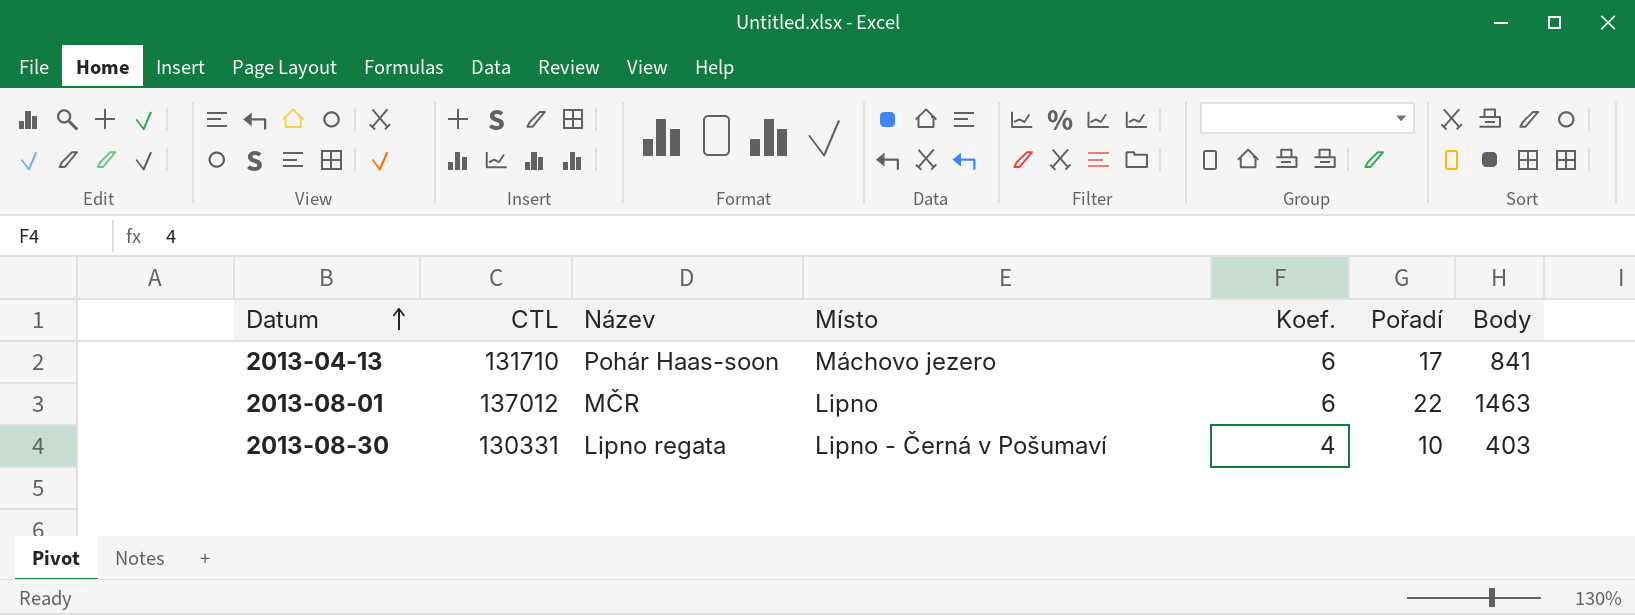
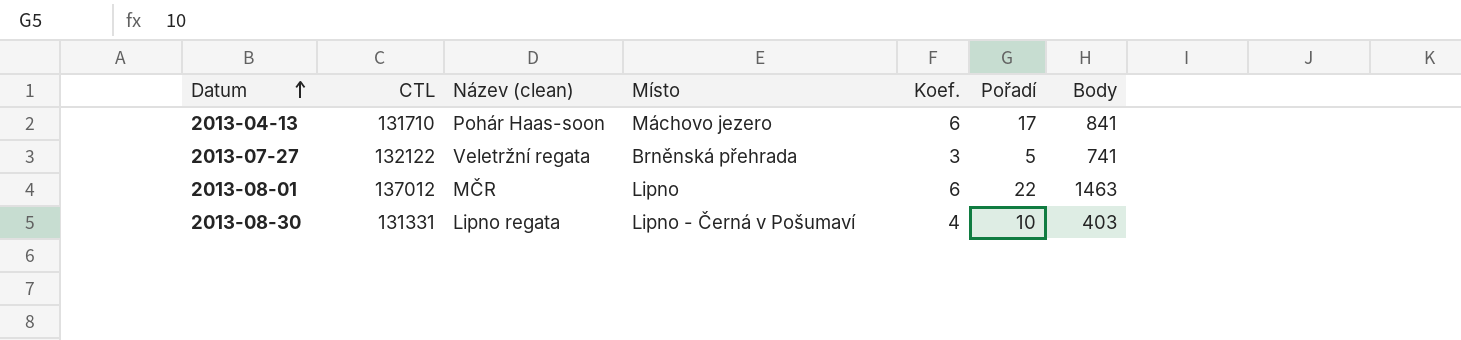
column name: Název -> Název (clean)
row 2013-07-27: none -> 132122 | Veletržní regata | Brněnská přehrada | 3 | 5 | 741
2013-08-30 | CTL: 130331 -> 131331

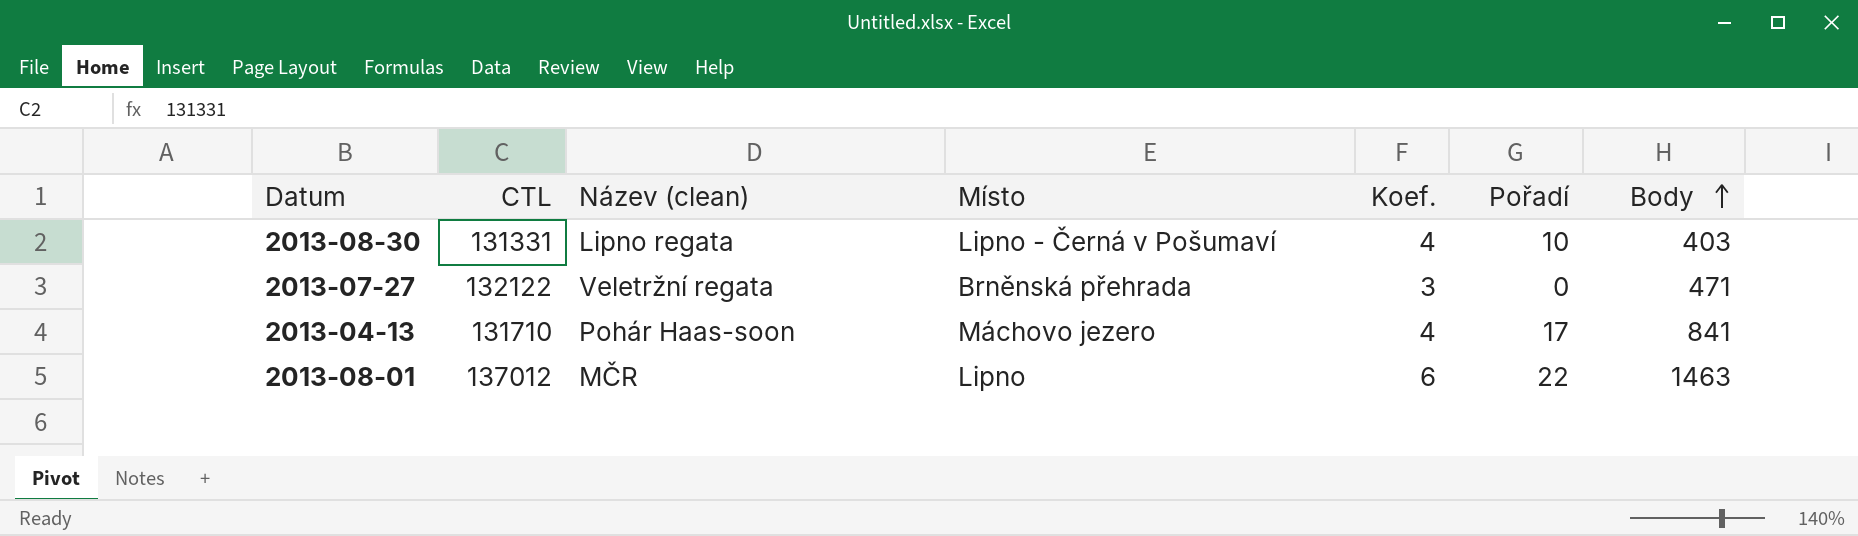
row order: Datum ascending -> Body ascending
2013-07-27 | Pořadí: 5 -> 0
2013-07-27 | Body: 741 -> 471
2013-04-13 | Koef.: 6 -> 4

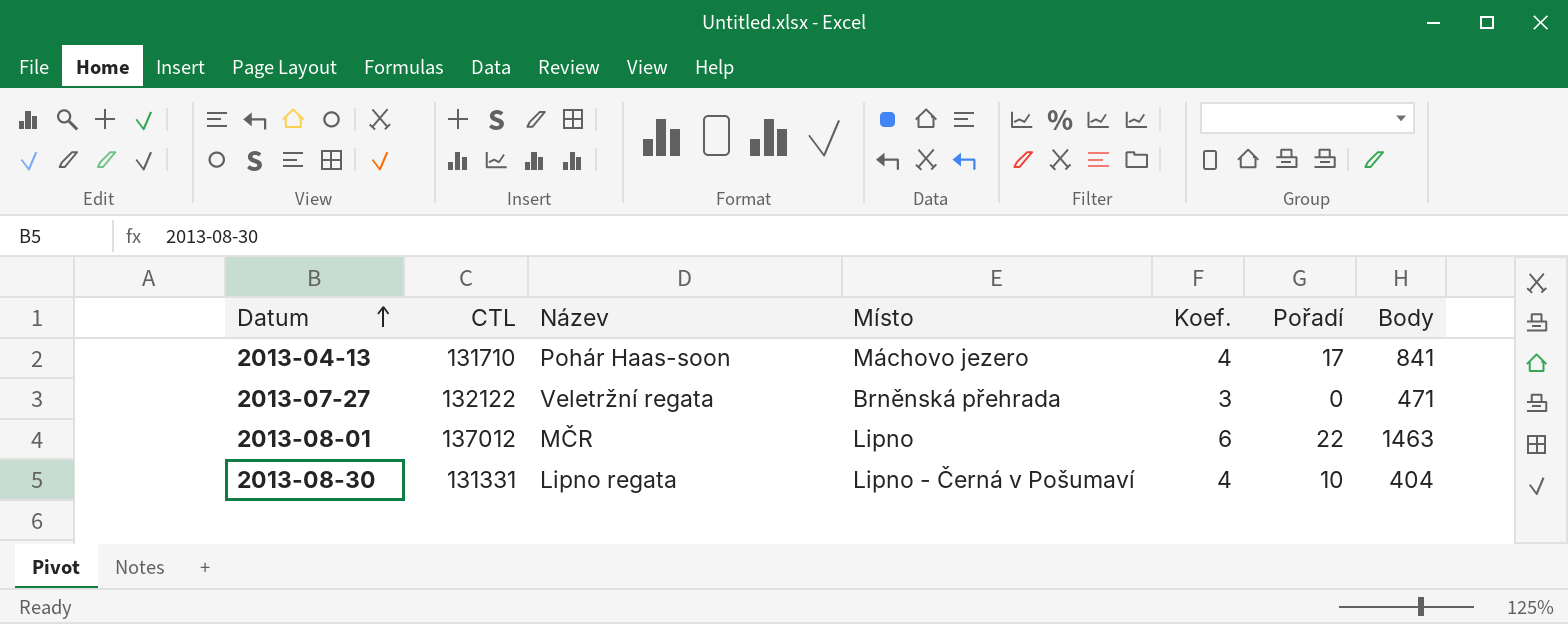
row order: Body ascending -> Datum ascending
column name: Název (clean) -> Název
2013-08-30 | Body: 403 -> 404

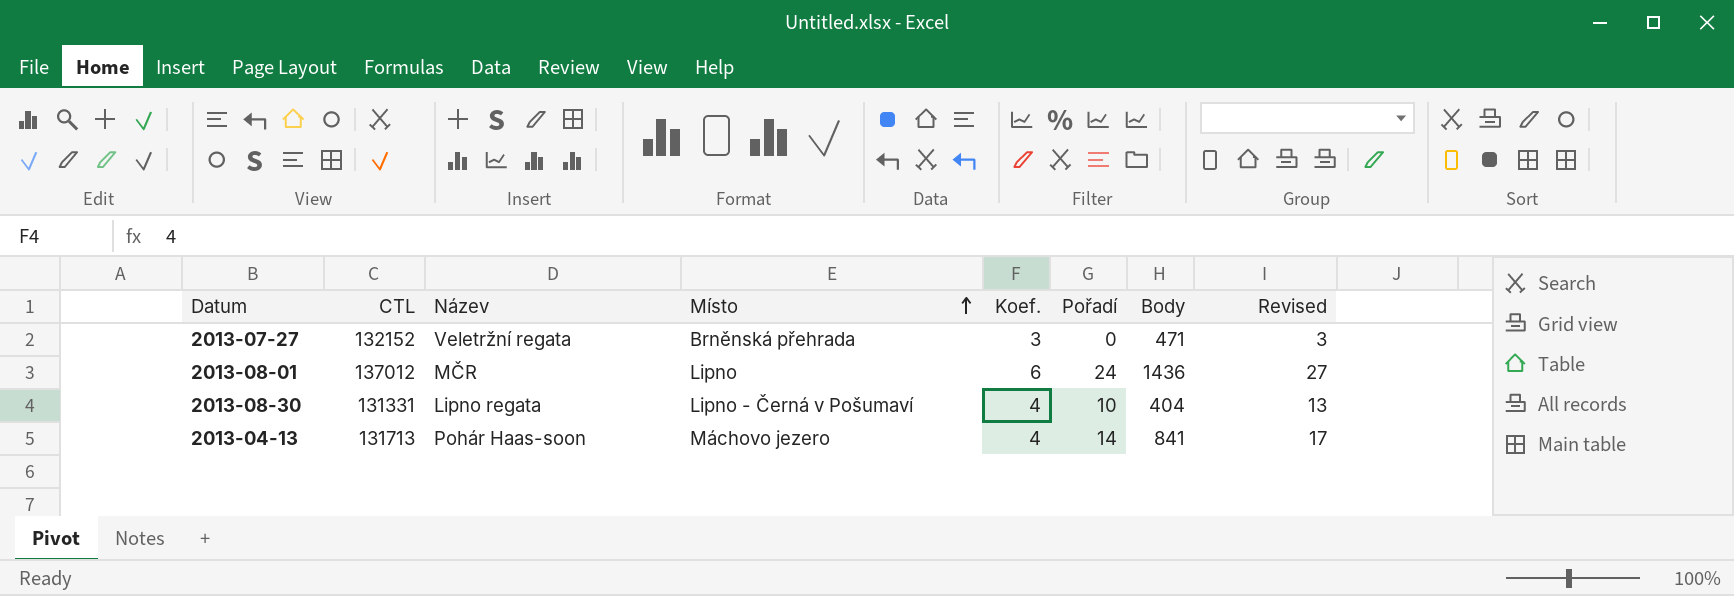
row order: Datum ascending -> Místo ascending
column Revised | formula: none -> [Pořadí] + 3
2013-07-27 | CTL: 132122 -> 132152
2013-08-01 | Pořadí: 22 -> 24
2013-08-01 | Body: 1463 -> 1436
2013-04-13 | CTL: 131710 -> 131713
2013-04-13 | Pořadí: 17 -> 14

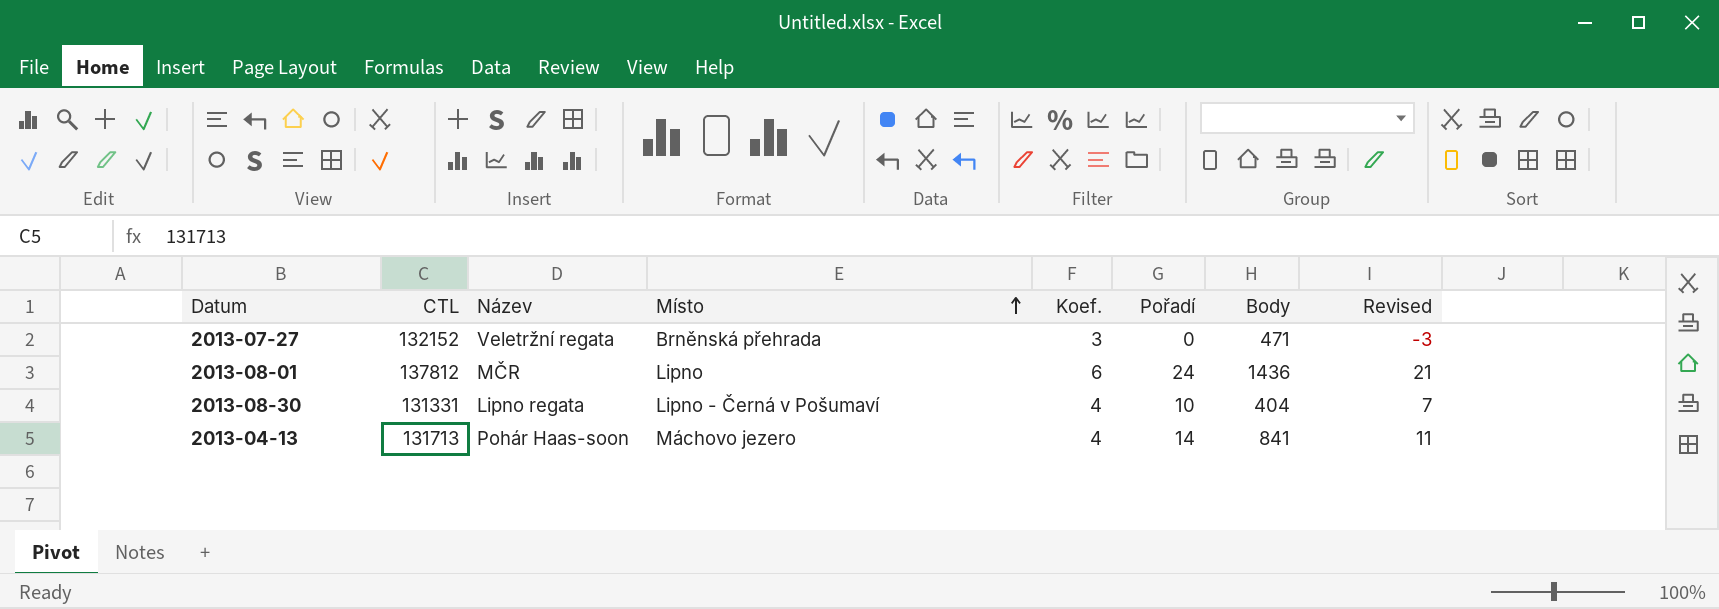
column Revised | formula: [Pořadí] + 3 -> [Pořadí] - 3
2013-08-01 | CTL: 137012 -> 137812

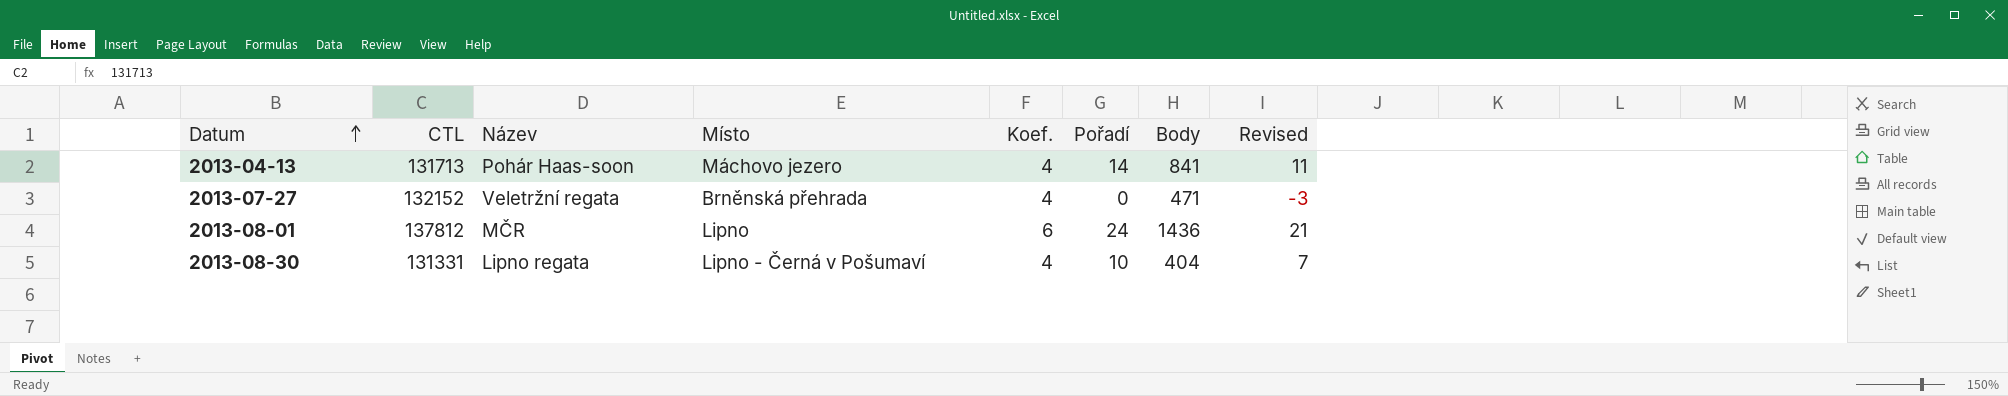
row order: Místo ascending -> Datum ascending
2013-07-27 | Koef.: 3 -> 4

